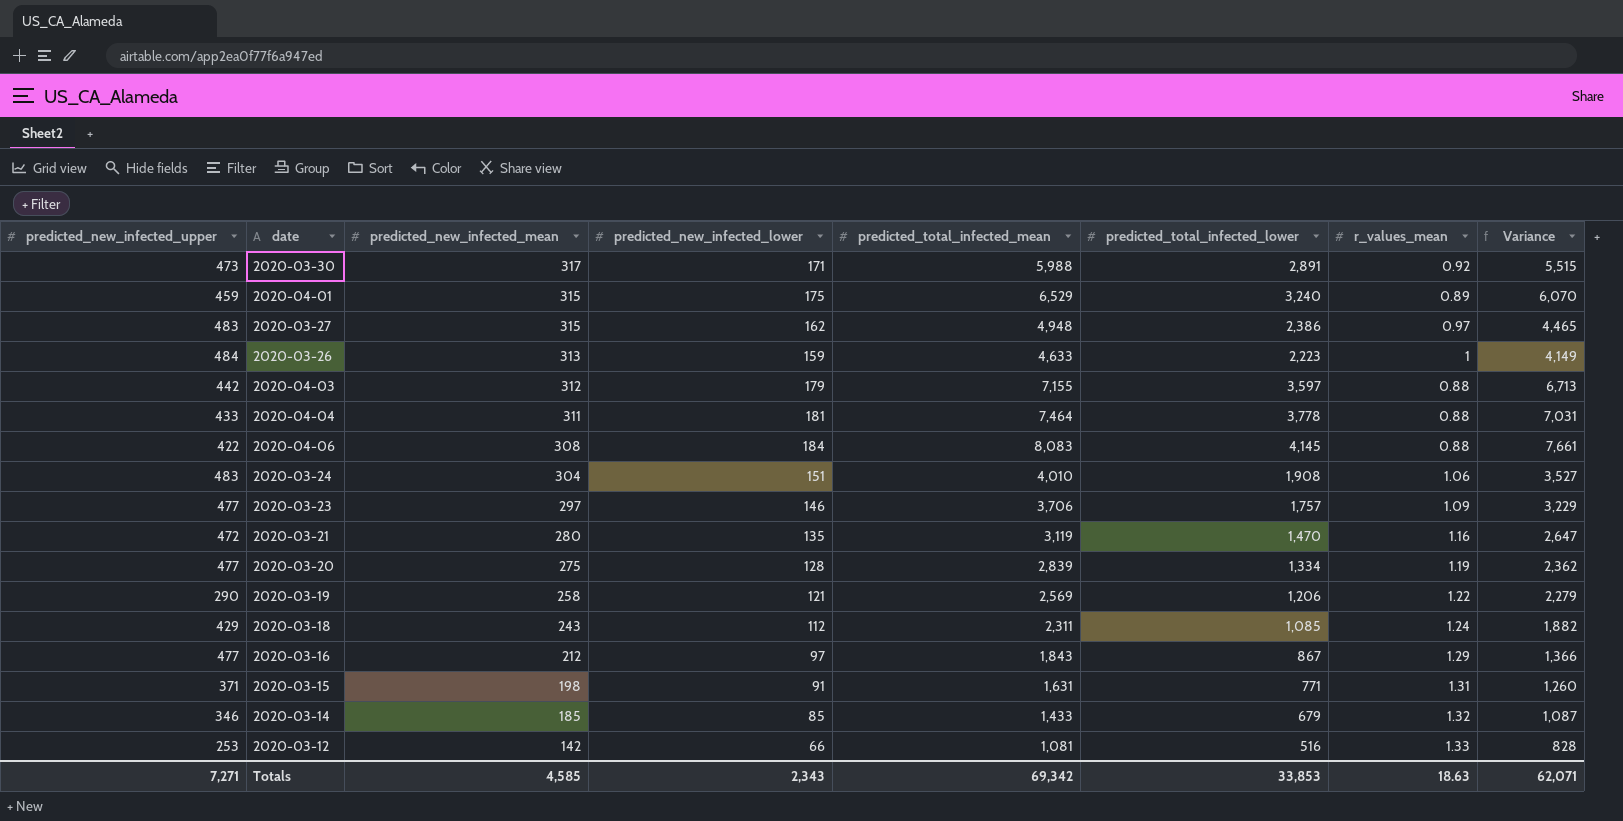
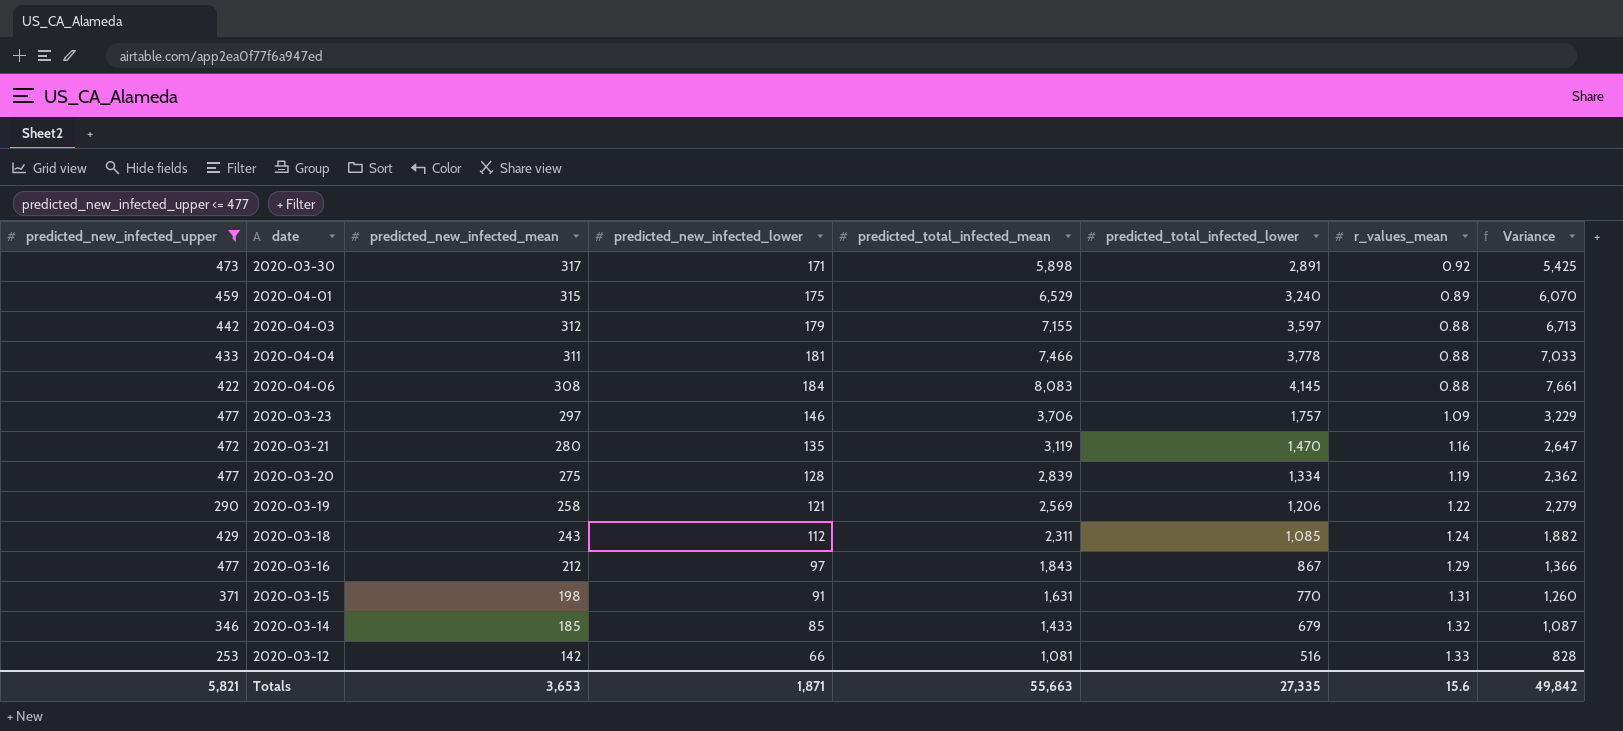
filter: none -> predicted_new_infected_upper <= 477
2020-03-30 | predicted_total_infected_mean: 5,988 -> 5,898
2020-03-30 | Variance: 5,515 -> 5,425
2020-04-04 | predicted_total_infected_mean: 7,464 -> 7,466
2020-04-04 | Variance: 7,031 -> 7,033
2020-03-15 | predicted_total_infected_lower: 771 -> 770
Totals | predicted_new_infected_upper: 7,271 -> 5,821
Totals | predicted_new_infected_mean: 4,585 -> 3,653
Totals | predicted_new_infected_lower: 2,343 -> 1,871
Totals | predicted_total_infected_mean: 69,342 -> 55,663
Totals | predicted_total_infected_lower: 33,853 -> 27,335
Totals | r_values_mean: 18.63 -> 15.6
Totals | Variance: 62,071 -> 49,842

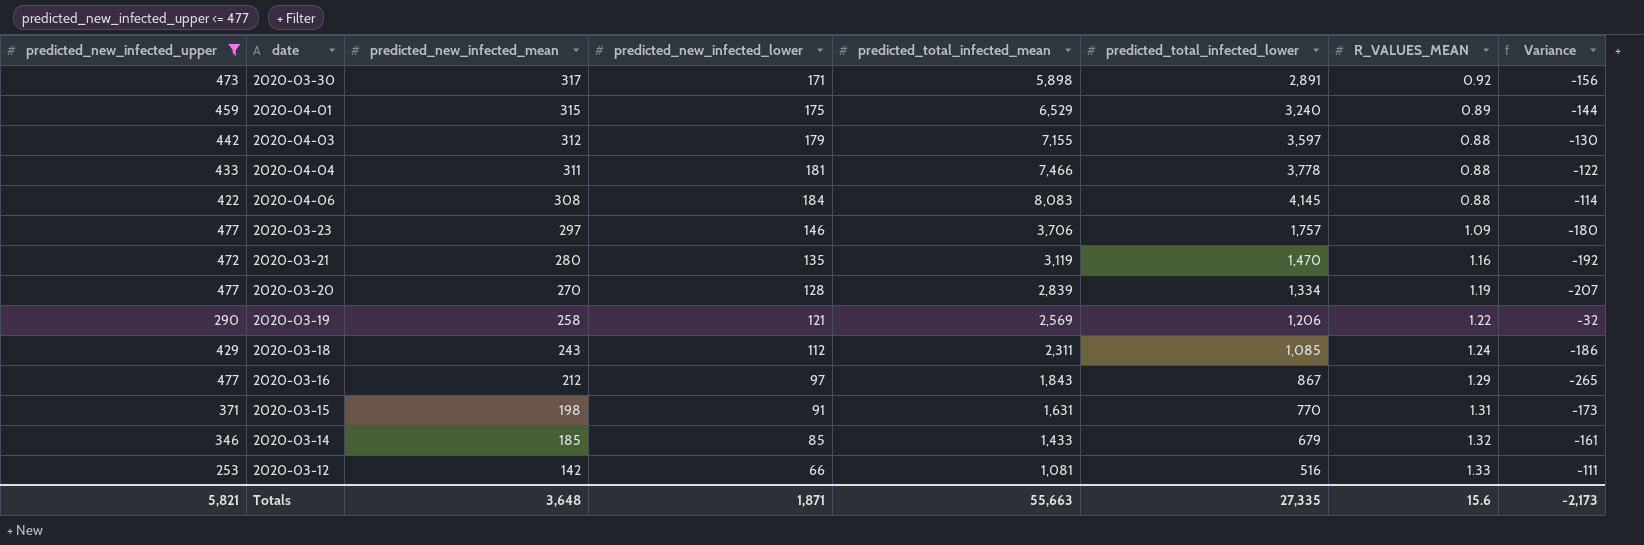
column name: r_values_mean -> R_VALUES_MEAN
column Variance | formula: [predicted_total_infected_mean] - [predicted_new_infected_upper] -> [predicted_new_infected_mean] - [predicted_new_infected_upper]
2020-03-20 | predicted_new_infected_mean: 275 -> 270
Totals | predicted_new_infected_mean: 3,653 -> 3,648
Totals | Variance: 49,842 -> -2,173

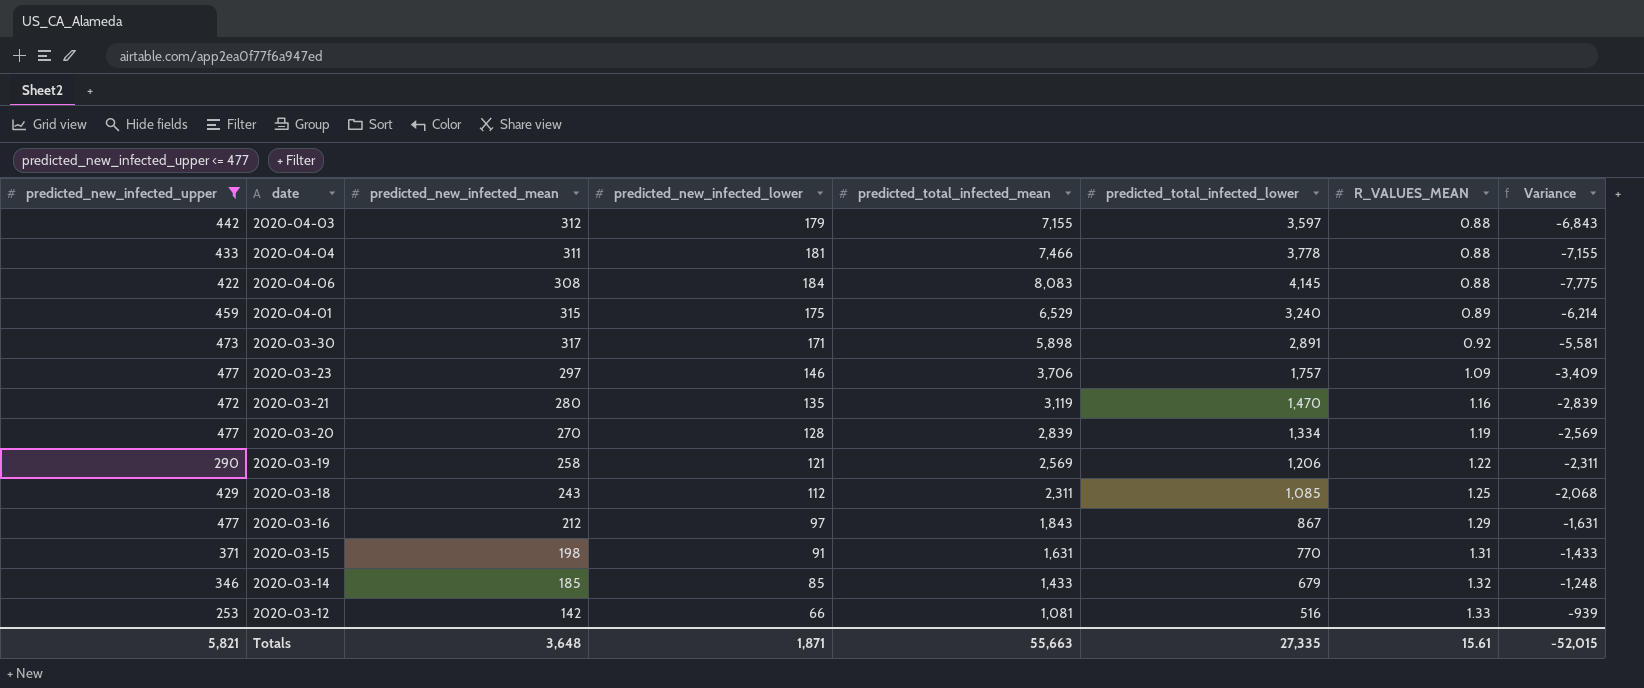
row order: predicted_new_infected_mean descending -> R_VALUES_MEAN ascending
column Variance | formula: [predicted_new_infected_mean] - [predicted_new_infected_upper] -> [predicted_new_infected_mean] - [predicted_total_infected_mean]
2020-03-18 | R_VALUES_MEAN: 1.24 -> 1.25
Totals | R_VALUES_MEAN: 15.6 -> 15.61
Totals | Variance: -2,173 -> -52,015

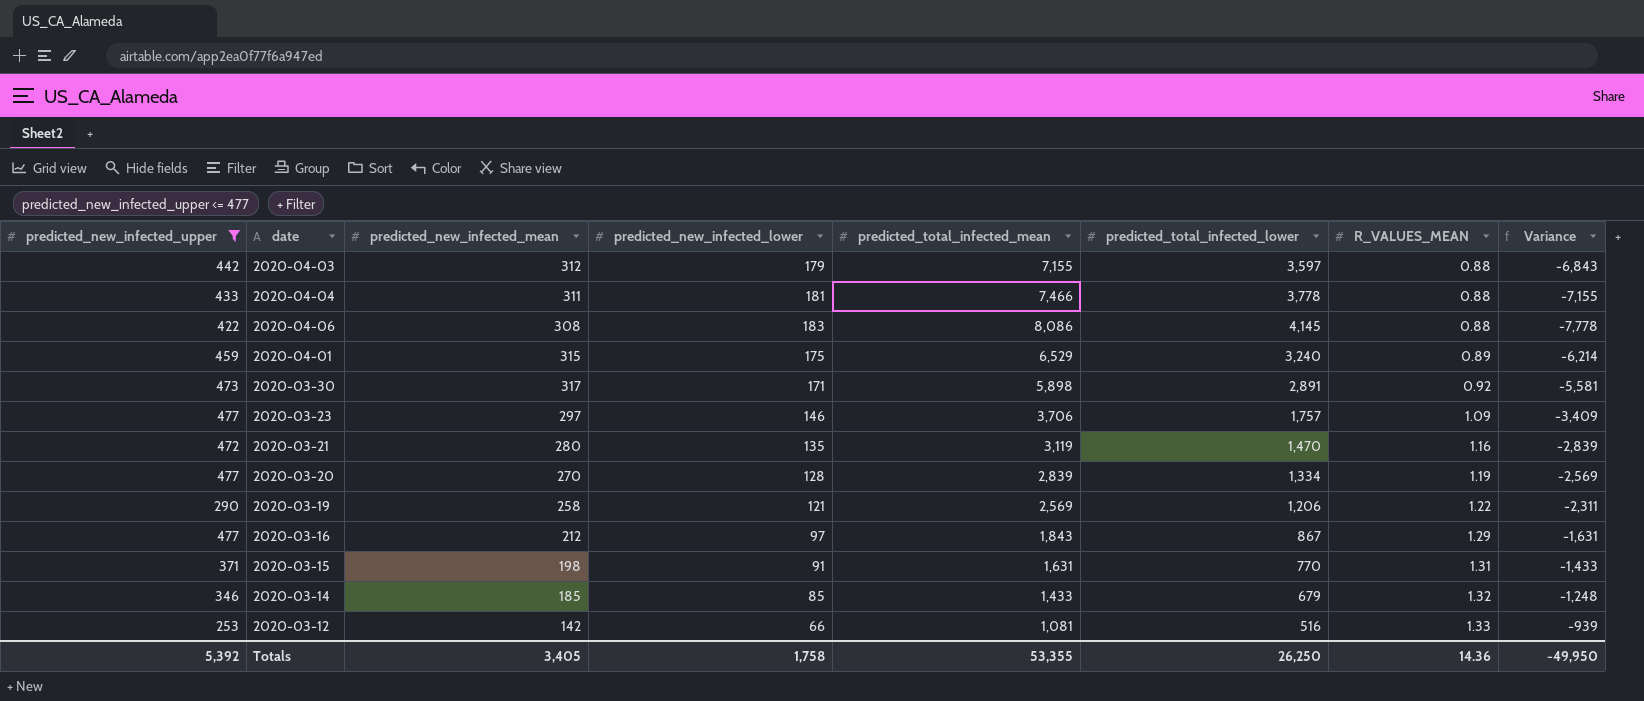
row 2020-03-18: 429 | 243 | 112 | 2,311 | 1,085 | 1.25 | -2,068 -> none
2020-04-06 | predicted_new_infected_lower: 184 -> 183
2020-04-06 | predicted_total_infected_mean: 8,083 -> 8,086
2020-04-06 | Variance: -7,775 -> -7,778
Totals | predicted_new_infected_upper: 5,821 -> 5,392
Totals | predicted_new_infected_mean: 3,648 -> 3,405
Totals | predicted_new_infected_lower: 1,871 -> 1,758
Totals | predicted_total_infected_mean: 55,663 -> 53,355
Totals | predicted_total_infected_lower: 27,335 -> 26,250
Totals | R_VALUES_MEAN: 15.61 -> 14.36
Totals | Variance: -52,015 -> -49,950

